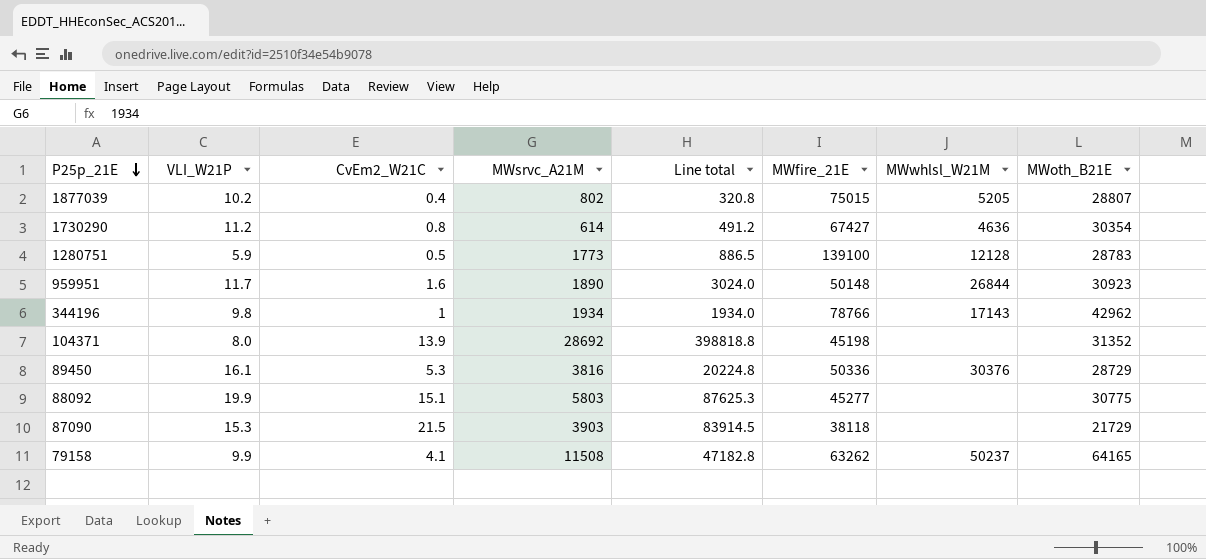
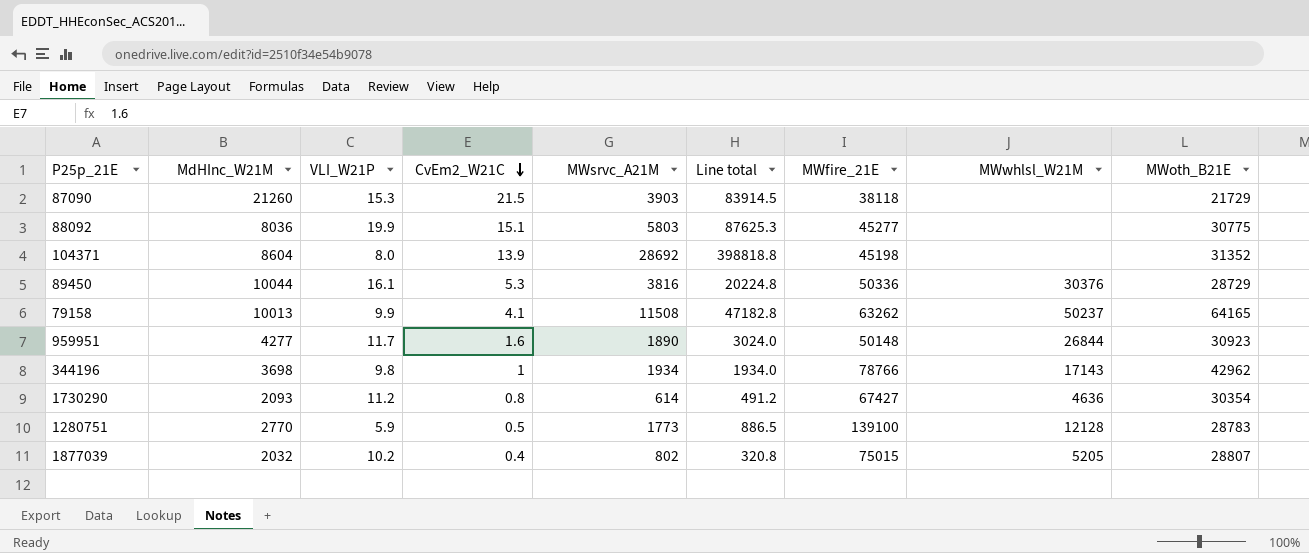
row order: P25p_21E descending -> CvEm2_W21C descending
column MdHInc_W21M | position: none -> 2

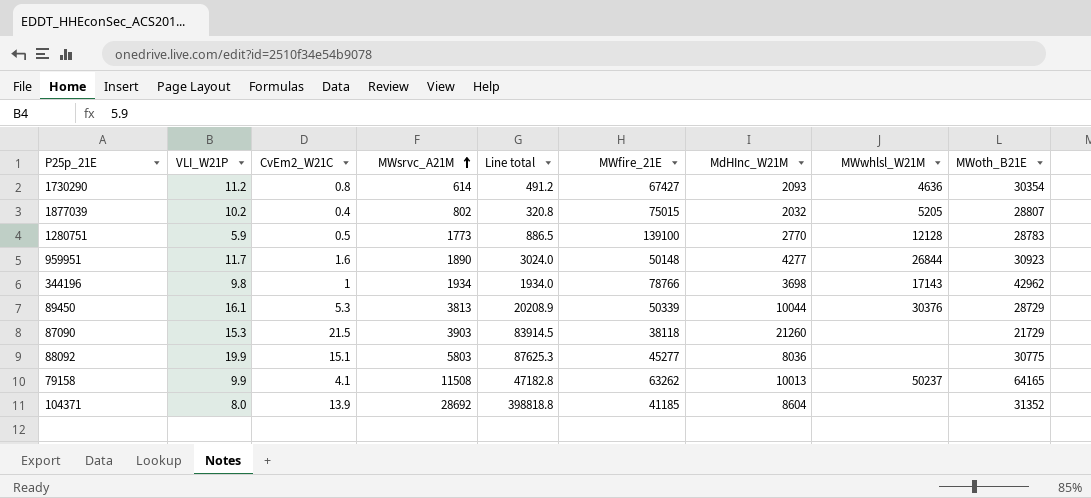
row order: CvEm2_W21C descending -> MWsrvc_A21M ascending
column MdHInc_W21M | position: 2 -> 7
89450 | MWsrvc_A21M: 3816 -> 3813
89450 | Line total: 20224.8 -> 20208.9
89450 | MWfire_21E: 50336 -> 50339
104371 | MWfire_21E: 45198 -> 41185

